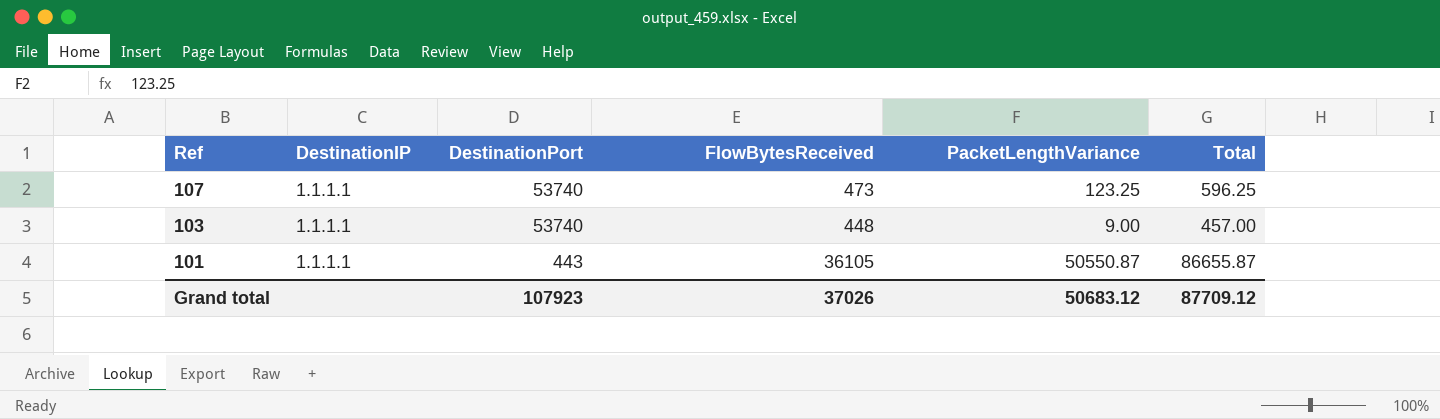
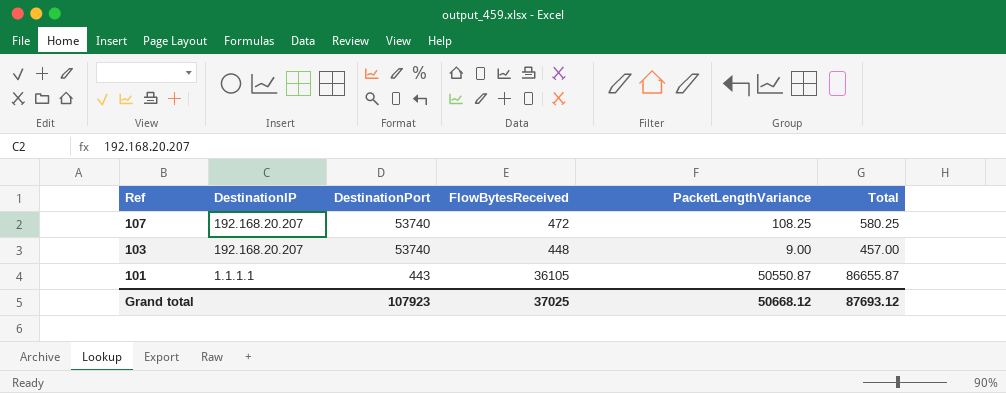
107 | DestinationIP: 1.1.1.1 -> 192.168.20.207
107 | FlowBytesReceived: 473 -> 472
107 | PacketLengthVariance: 123.25 -> 108.25
107 | Total: 596.25 -> 580.25
103 | DestinationIP: 1.1.1.1 -> 192.168.20.207
Grand total | FlowBytesReceived: 37026 -> 37025
Grand total | PacketLengthVariance: 50683.12 -> 50668.12
Grand total | Total: 87709.12 -> 87693.12

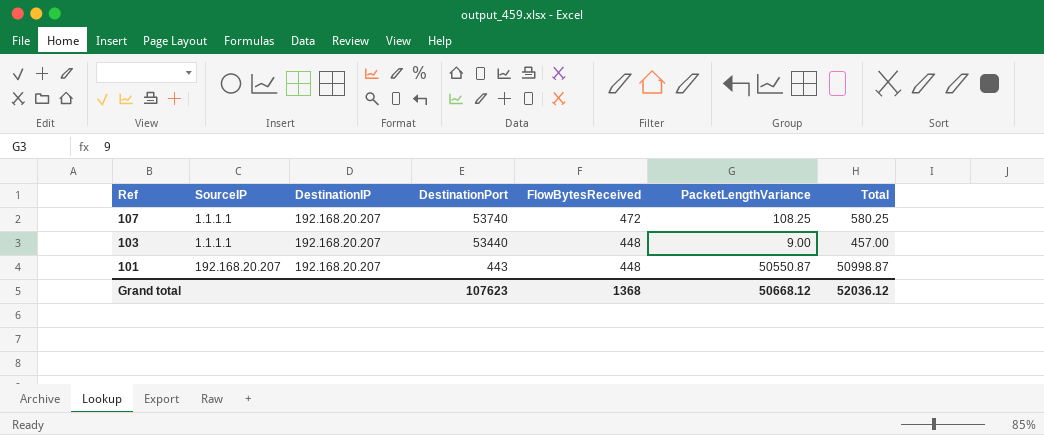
column SourceIP | position: none -> 2
103 | DestinationPort: 53740 -> 53440
101 | DestinationIP: 1.1.1.1 -> 192.168.20.207
101 | FlowBytesReceived: 36105 -> 448
101 | Total: 86655.87 -> 50998.87
Grand total | DestinationPort: 107923 -> 107623
Grand total | FlowBytesReceived: 37025 -> 1368
Grand total | Total: 87693.12 -> 52036.12

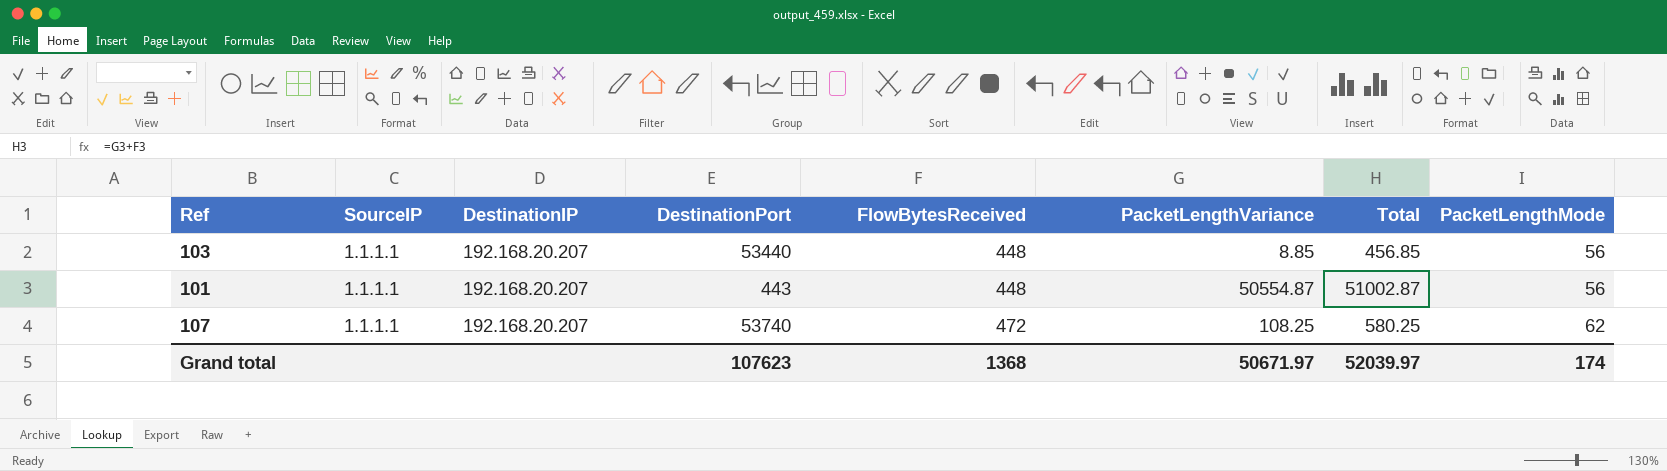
row order: Ref descending -> FlowBytesReceived ascending
column PacketLengthMode | position: none -> 8
103 | PacketLengthVariance: 9.00 -> 8.85
103 | Total: 457.00 -> 456.85
101 | SourceIP: 192.168.20.207 -> 1.1.1.1
101 | PacketLengthVariance: 50550.87 -> 50554.87
101 | Total: 50998.87 -> 51002.87
Grand total | PacketLengthVariance: 50668.12 -> 50671.97
Grand total | Total: 52036.12 -> 52039.97

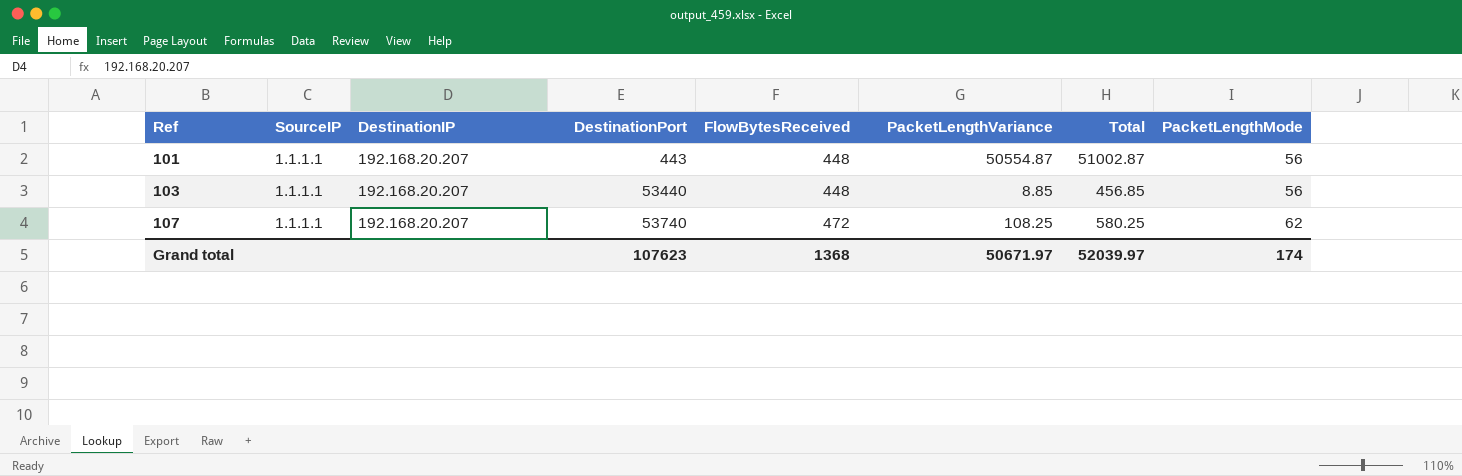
row order: FlowBytesReceived ascending -> Ref ascending

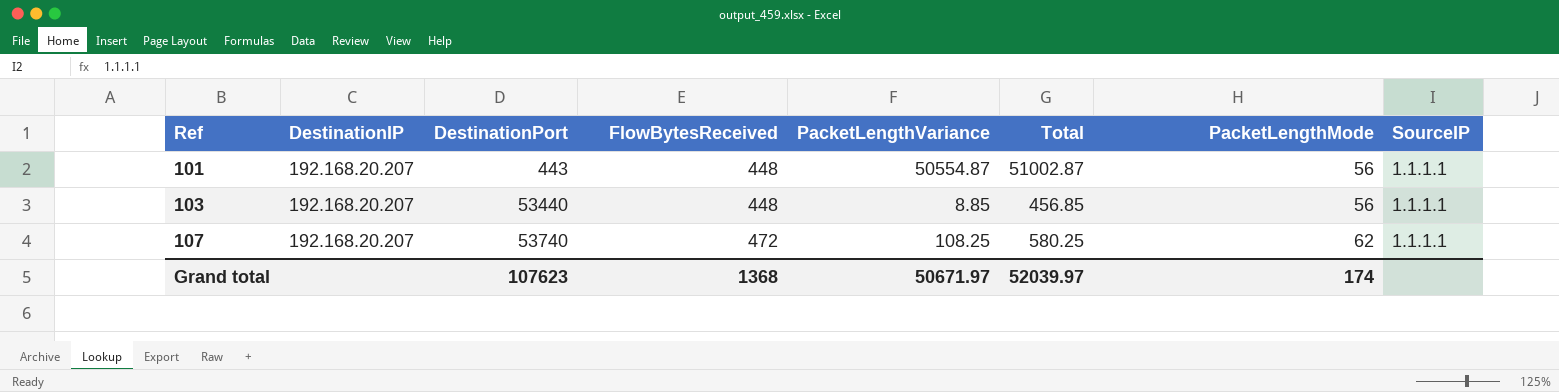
column SourceIP | position: 2 -> 8

